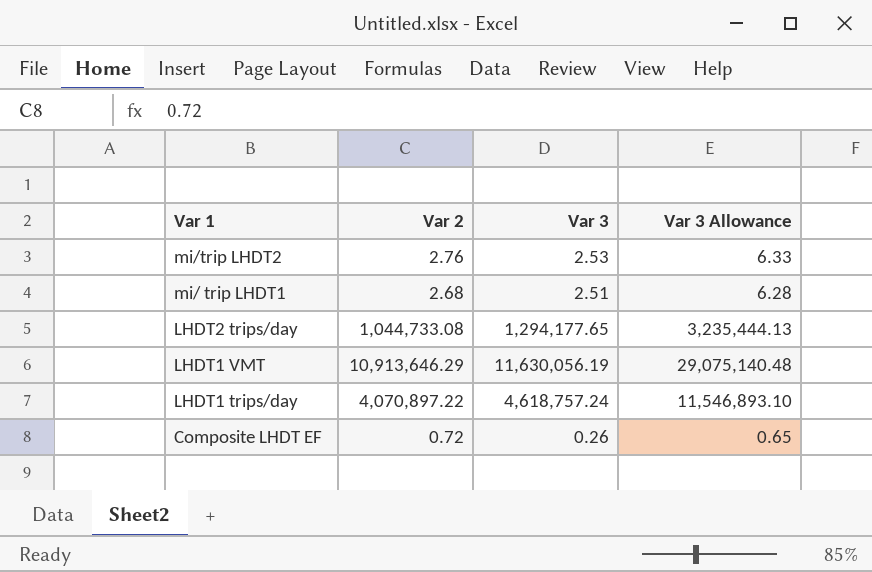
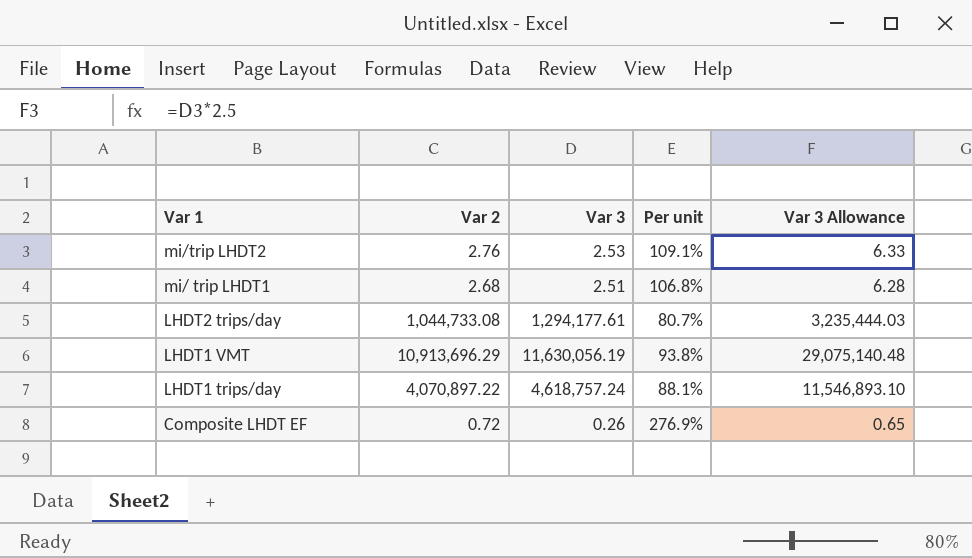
column Per unit | formula: none -> [Var 2] / [Var 3]
LHDT2 trips/day | Var 3: 1,294,177.65 -> 1,294,177.61
LHDT2 trips/day | Var 3 Allowance: 3,235,444.13 -> 3,235,444.03
LHDT1 VMT | Var 2: 10,913,646.29 -> 10,913,696.29

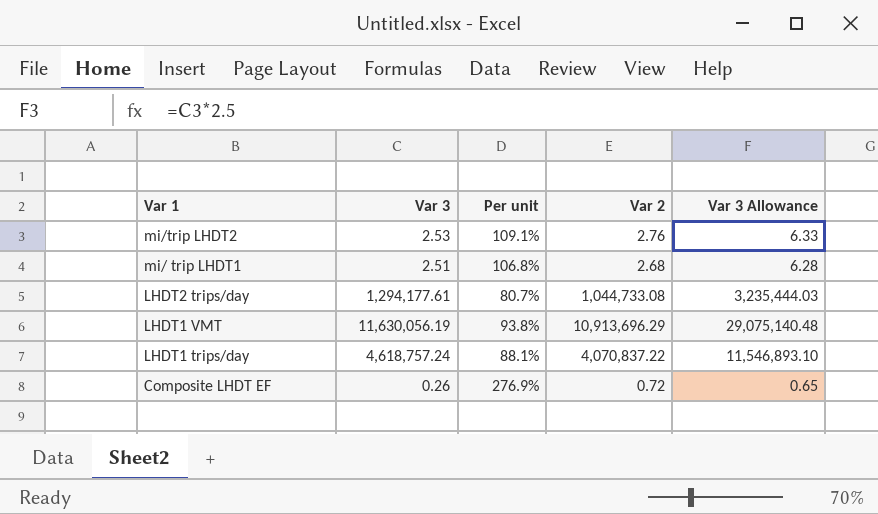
column Var 2 | position: 2 -> 4
LHDT1 trips/day | Var 2: 4,070,897.22 -> 4,070,837.22

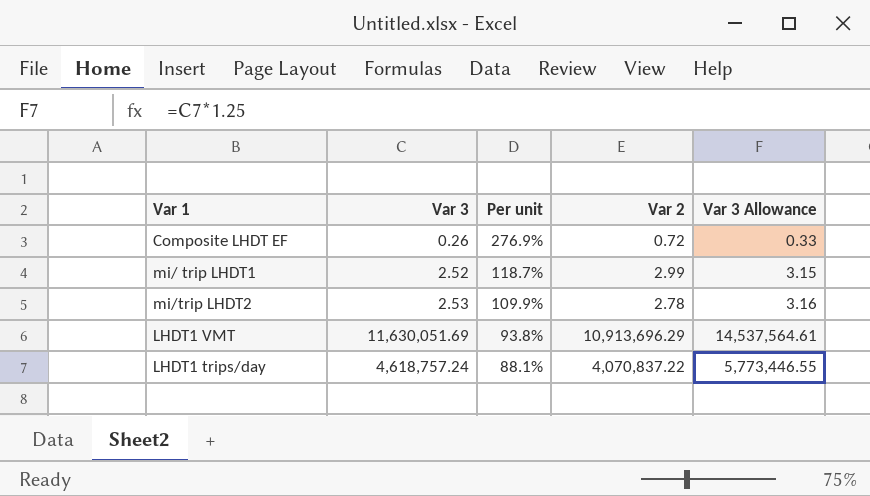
row order: Var 1 descending -> Per unit descending
column Var 3 Allowance | formula: [Var 3] * 2.5 -> [Var 3] * 1.25
row LHDT2 trips/day: 1,294,177.61 | 80.7% | 1,044,733.08 | 3,235,444.03 -> none
mi/ trip LHDT1 | Var 3: 2.51 -> 2.52
mi/ trip LHDT1 | Per unit: 106.8% -> 118.7%
mi/ trip LHDT1 | Var 2: 2.68 -> 2.99
mi/trip LHDT2 | Per unit: 109.1% -> 109.9%
mi/trip LHDT2 | Var 2: 2.76 -> 2.78
LHDT1 VMT | Var 3: 11,630,056.19 -> 11,630,051.69

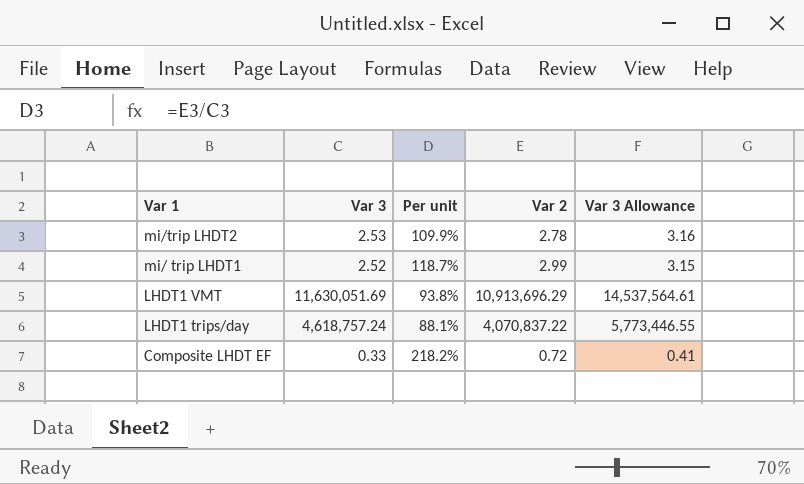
row order: Per unit descending -> Var 1 descending
Composite LHDT EF | Var 3: 0.26 -> 0.33
Composite LHDT EF | Per unit: 276.9% -> 218.2%
Composite LHDT EF | Var 3 Allowance: 0.33 -> 0.41

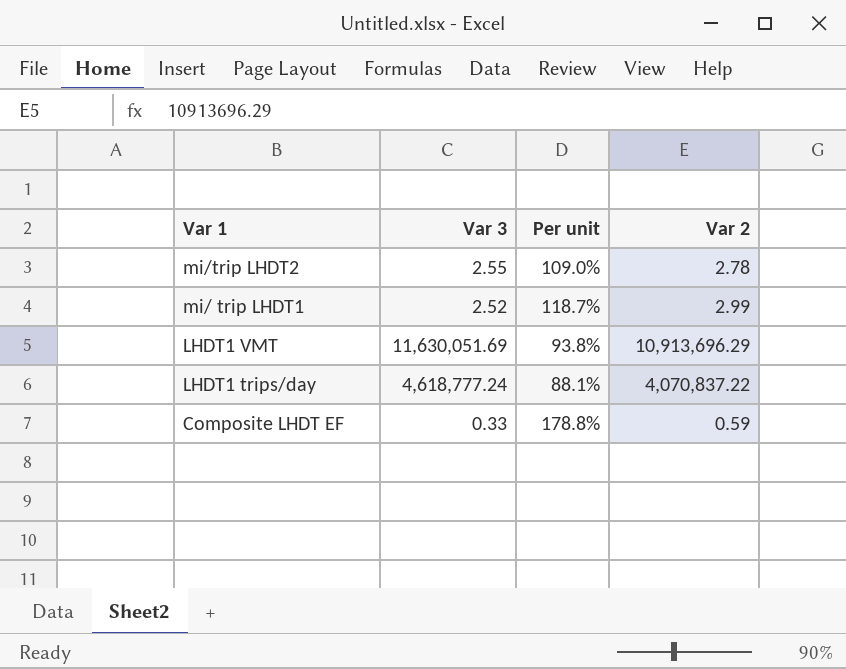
column Var 3 Allowance | formula: [Var 3] * 1.25 -> none
mi/trip LHDT2 | Var 3: 2.53 -> 2.55
mi/trip LHDT2 | Per unit: 109.9% -> 109.0%
LHDT1 trips/day | Var 3: 4,618,757.24 -> 4,618,777.24
Composite LHDT EF | Per unit: 218.2% -> 178.8%
Composite LHDT EF | Var 2: 0.72 -> 0.59

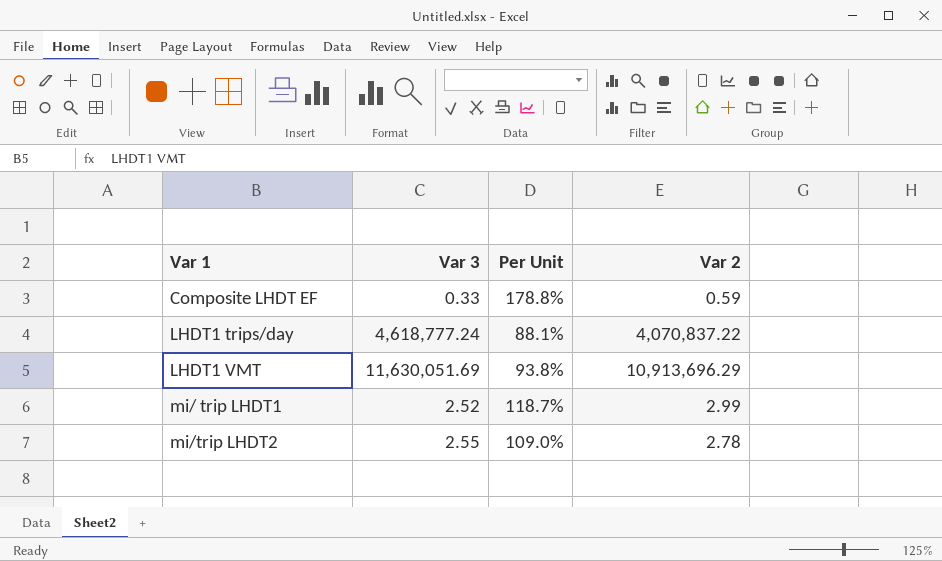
row order: Var 1 descending -> Var 1 ascending
column name: Per unit -> Per Unit

